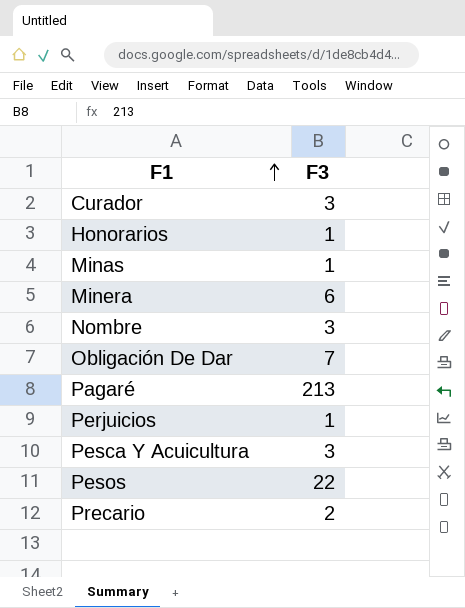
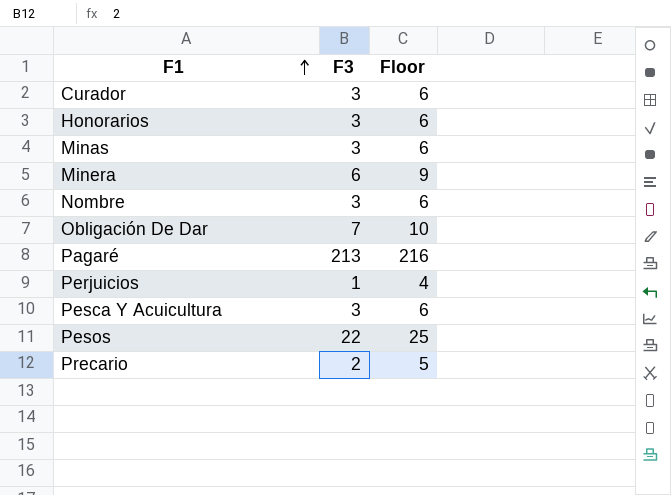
column Floor | formula: none -> [F3] + 3
Honorarios | F3: 1 -> 3
Minas | F3: 1 -> 3

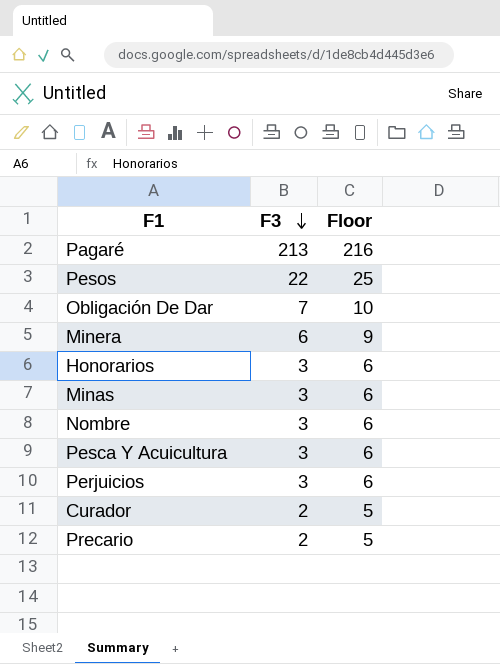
row order: F1 ascending -> F3 descending
Perjuicios | F3: 1 -> 3
Perjuicios | Floor: 4 -> 6
Curador | F3: 3 -> 2
Curador | Floor: 6 -> 5

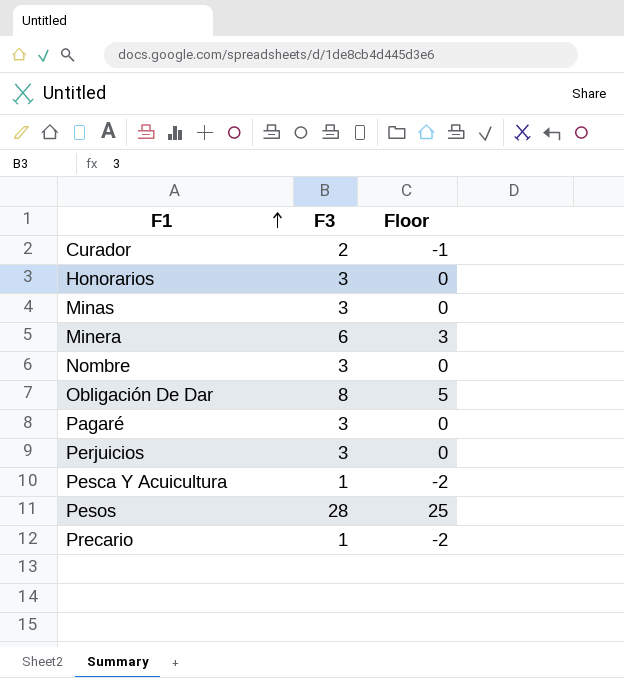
row order: F3 descending -> F1 ascending
column Floor | formula: [F3] + 3 -> [F3] - 3
Obligación De Dar | F3: 7 -> 8
Pagaré | F3: 213 -> 3
Pesca Y Acuicultura | F3: 3 -> 1
Pesos | F3: 22 -> 28
Precario | F3: 2 -> 1

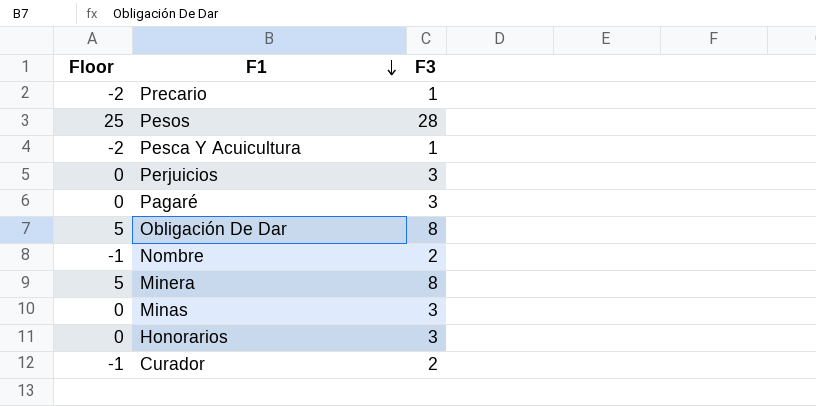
row order: F1 ascending -> F1 descending
column Floor | position: 3 -> 1
Nombre | Floor: 0 -> -1
Nombre | F3: 3 -> 2
Minera | Floor: 3 -> 5
Minera | F3: 6 -> 8

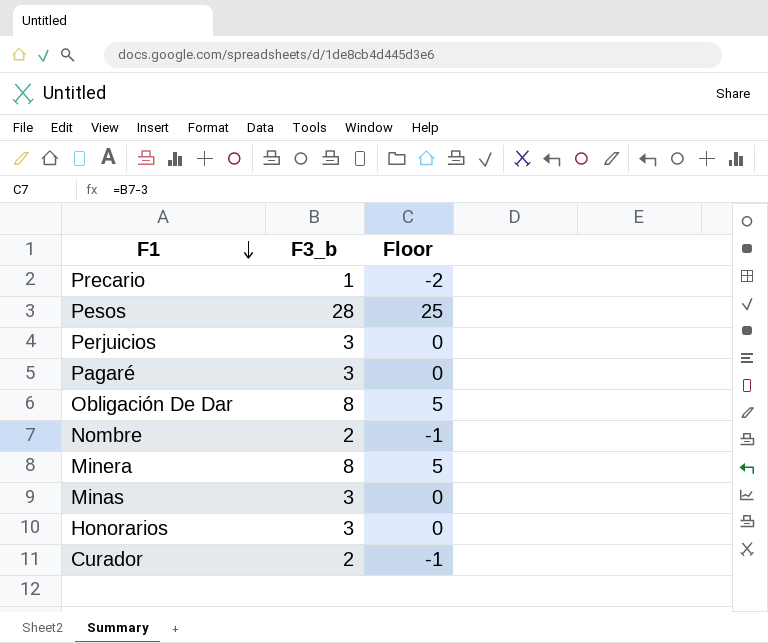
column name: F3 -> F3_b
column Floor | position: 1 -> 3
row Pesca Y Acuicultura: -2 | 1 -> none

